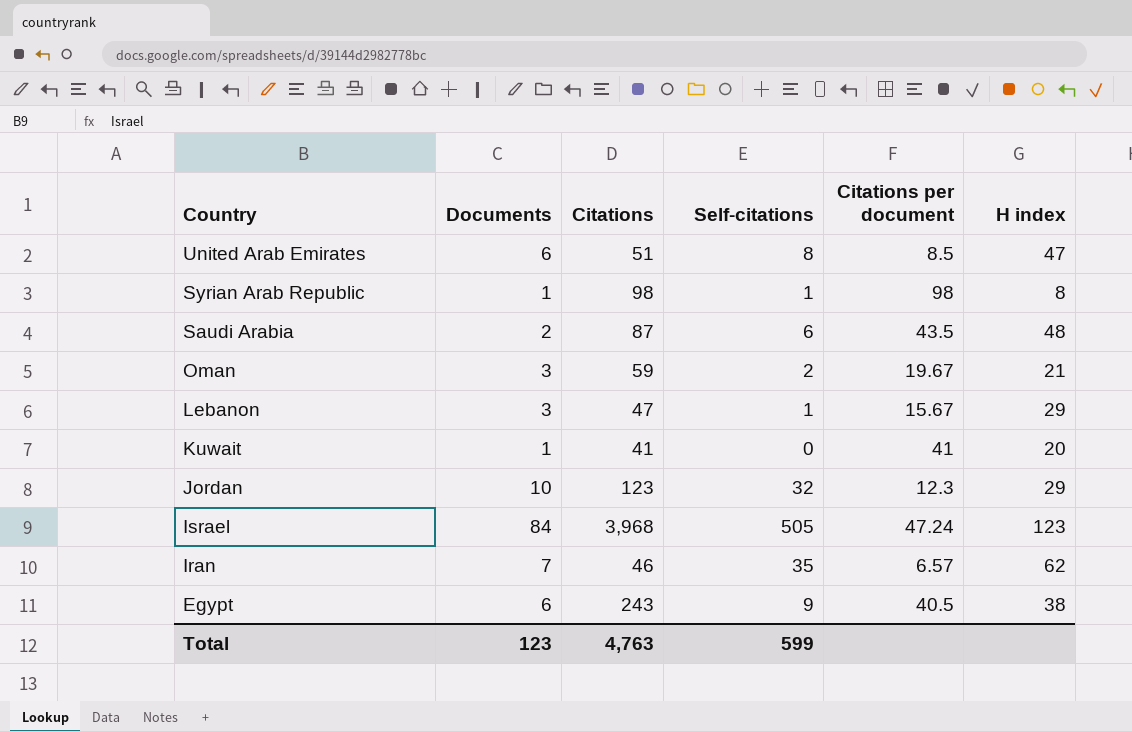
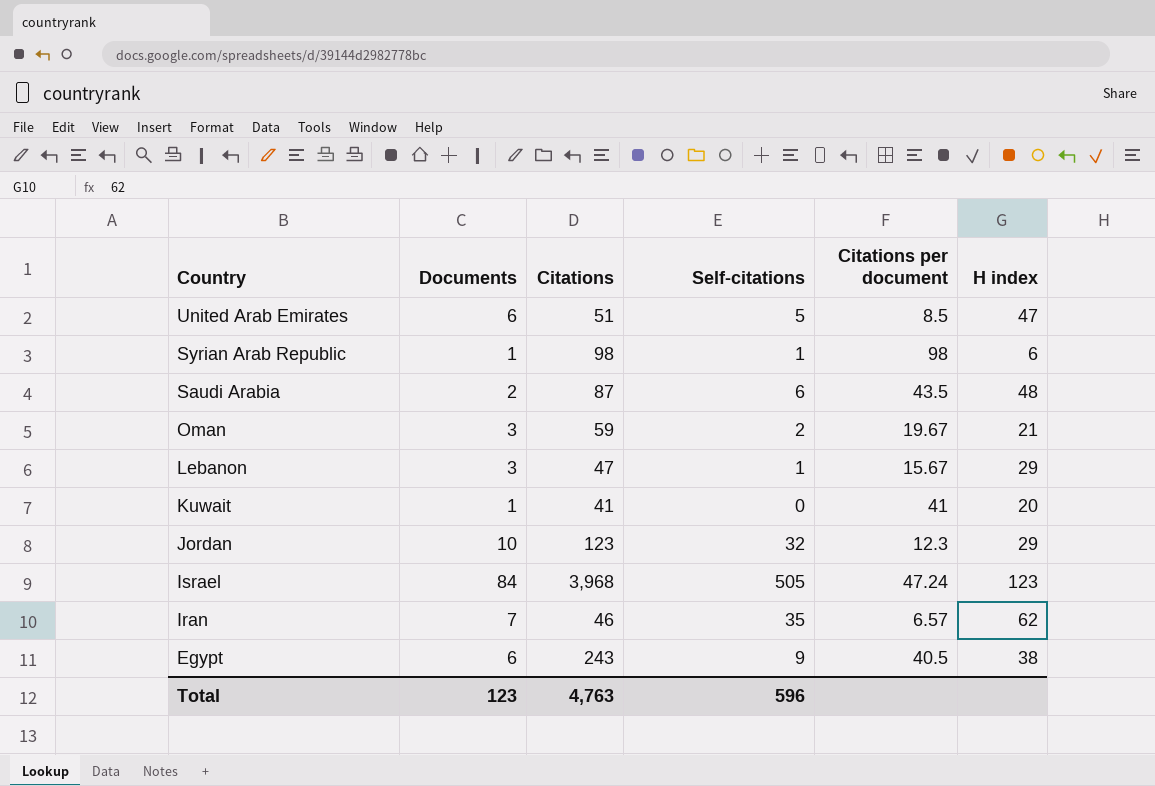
United Arab Emirates | Self-citations: 8 -> 5
Syrian Arab Republic | H index: 8 -> 6
Total | Self-citations: 599 -> 596

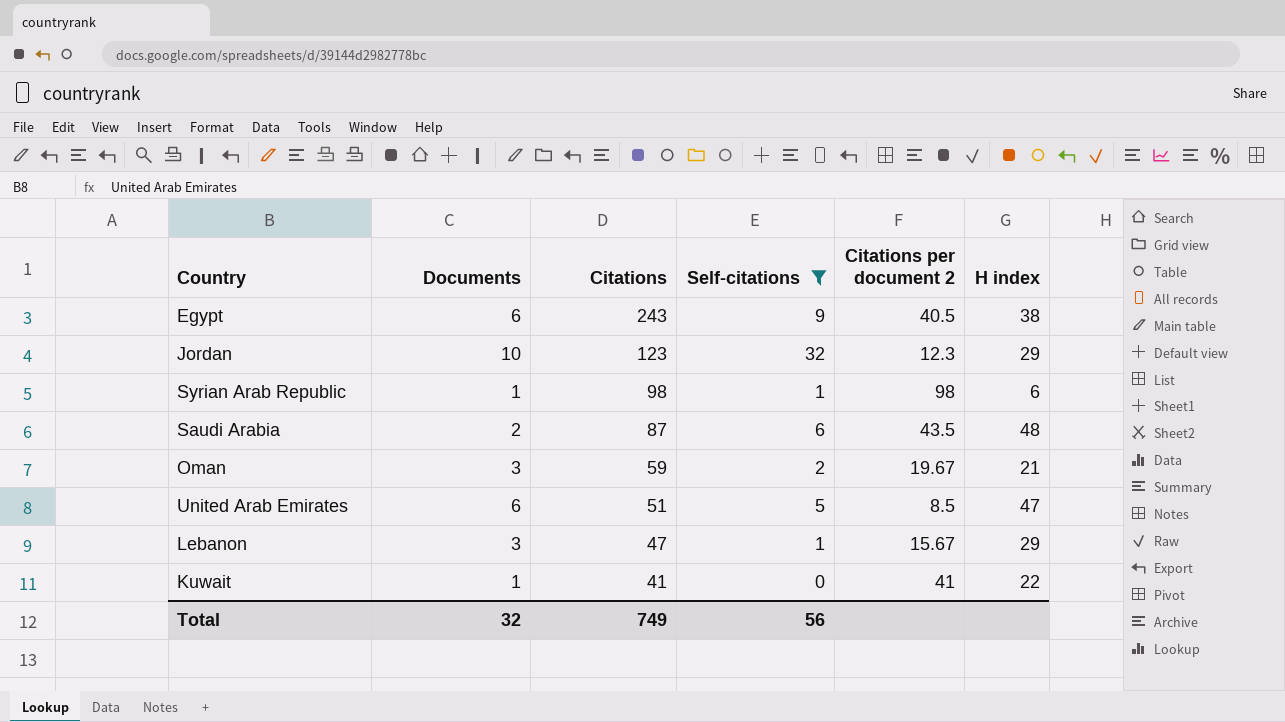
filter: none -> Self-citations <= 32
row order: Country descending -> Citations descending
column name: Citations per document -> Citations per document 2
Kuwait | H index: 20 -> 22
Total | Documents: 123 -> 32
Total | Citations: 4,763 -> 749
Total | Self-citations: 596 -> 56

